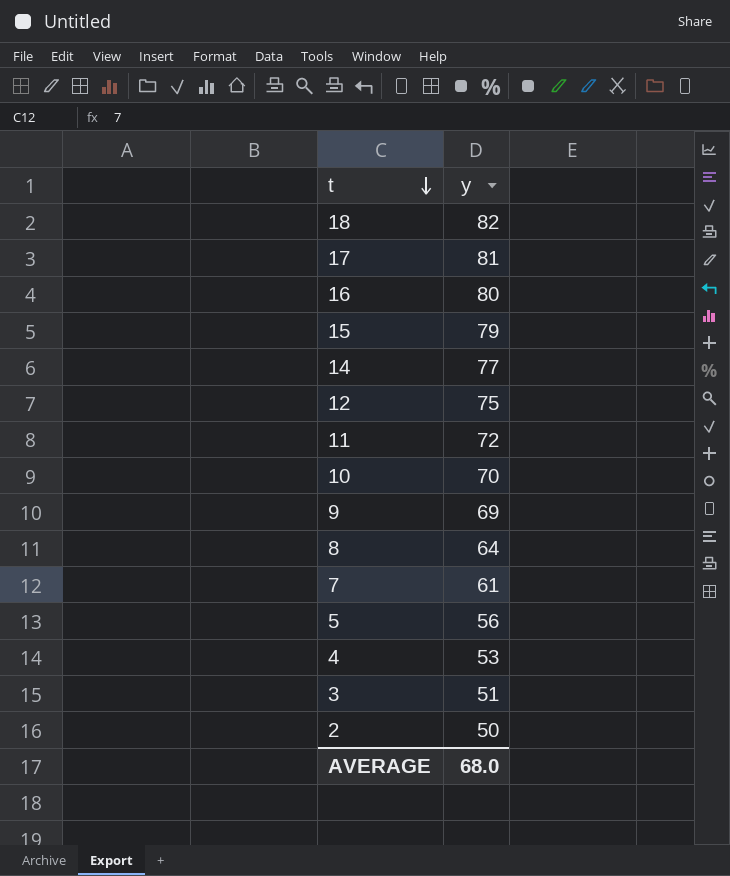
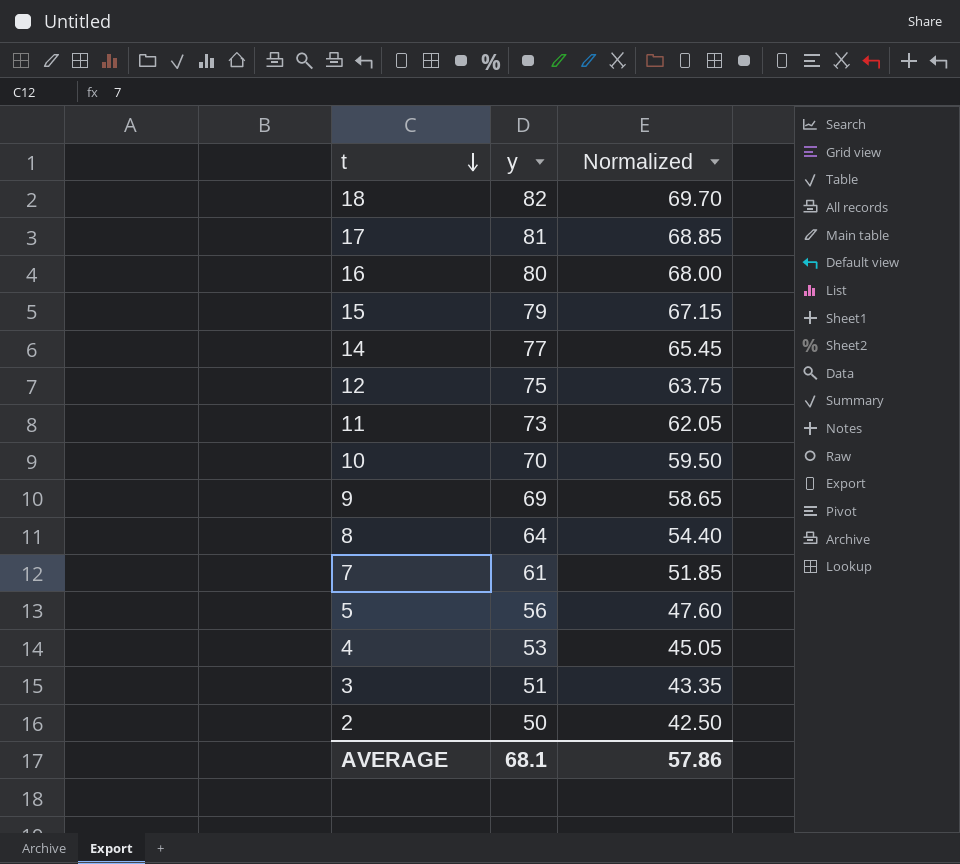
column Normalized | formula: none -> [y] * 0.85
11 | y: 72 -> 73
AVERAGE | y: 68.0 -> 68.1

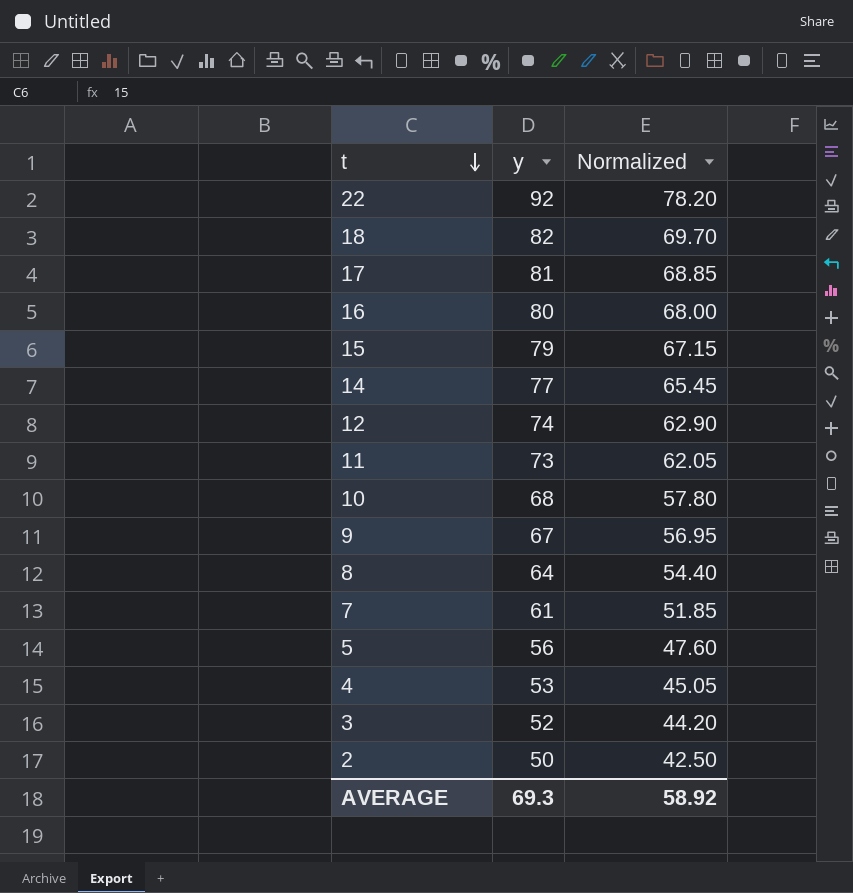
row 22: none -> 92 | 78.20
12 | y: 75 -> 74
12 | Normalized: 63.75 -> 62.90
10 | y: 70 -> 68
10 | Normalized: 59.50 -> 57.80
9 | y: 69 -> 67
9 | Normalized: 58.65 -> 56.95
3 | y: 51 -> 52
3 | Normalized: 43.35 -> 44.20
AVERAGE | y: 68.1 -> 69.3
AVERAGE | Normalized: 57.86 -> 58.92

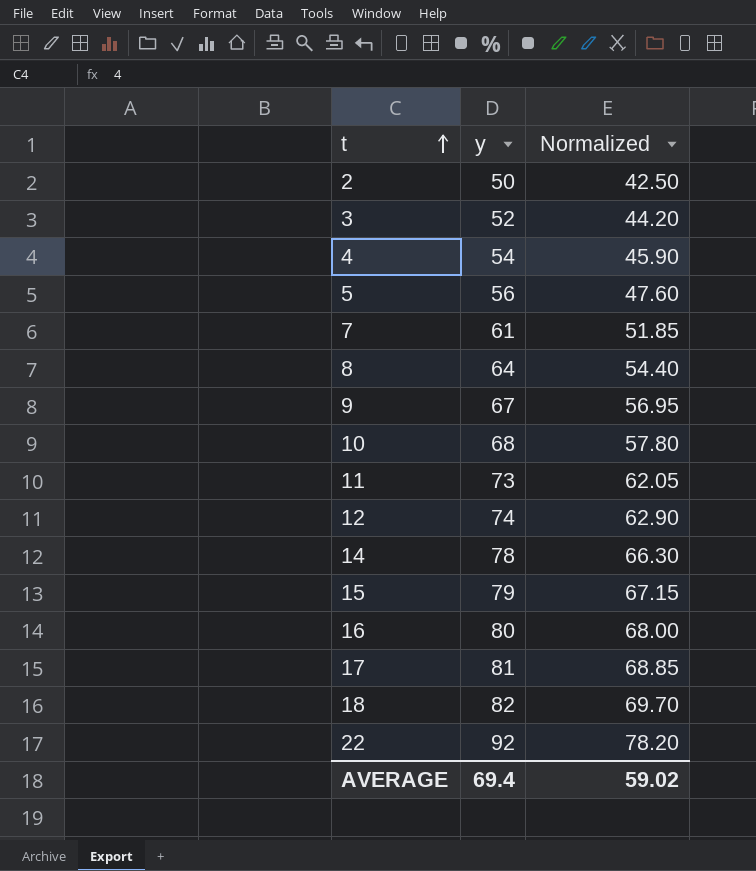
row order: t descending -> t ascending
4 | y: 53 -> 54
4 | Normalized: 45.05 -> 45.90
14 | y: 77 -> 78
14 | Normalized: 65.45 -> 66.30
AVERAGE | y: 69.3 -> 69.4
AVERAGE | Normalized: 58.92 -> 59.02

